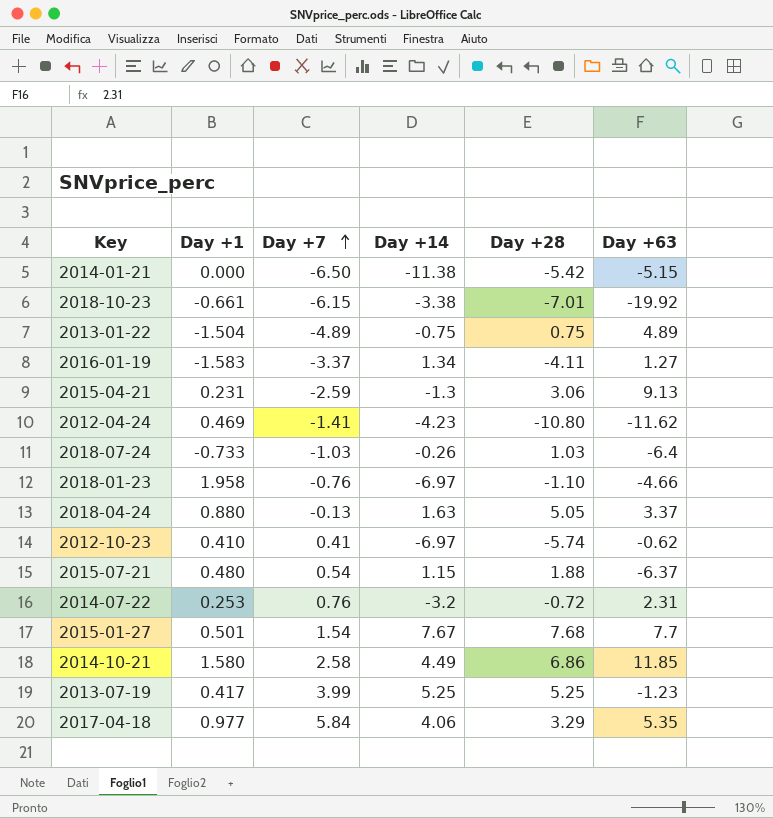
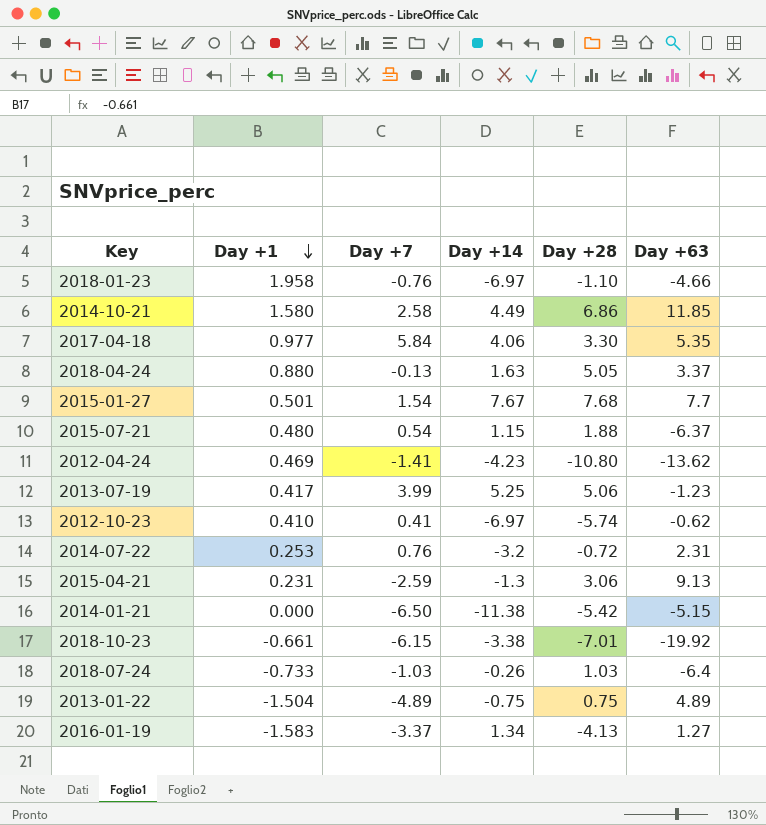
row order: Day +7 ascending -> Day +1 descending
2017-04-18 | Day +28: 3.29 -> 3.30
2012-04-24 | Day +63: -11.62 -> -13.62
2013-07-19 | Day +28: 5.25 -> 5.06
2016-01-19 | Day +28: -4.11 -> -4.13

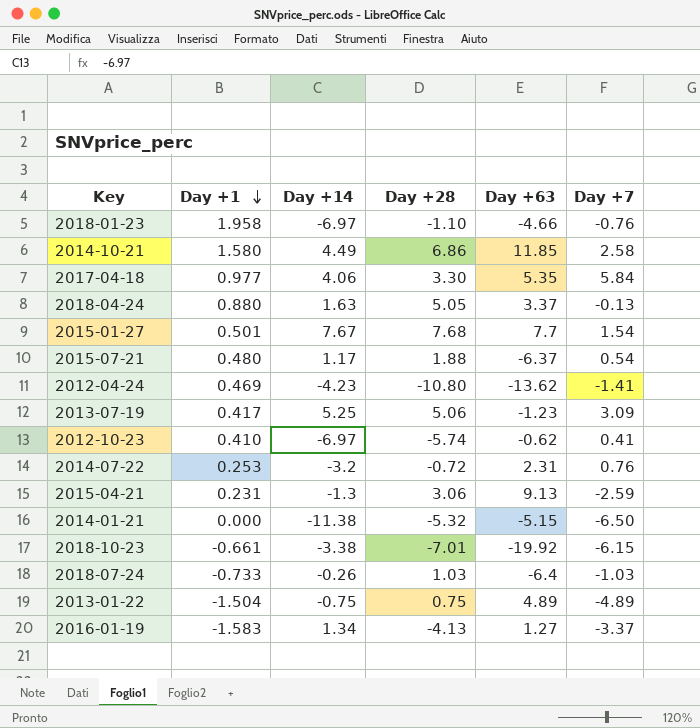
column Day +7 | position: 3 -> 6
2015-07-21 | Day +14: 1.15 -> 1.17
2013-07-19 | Day +7: 3.99 -> 3.09
2014-01-21 | Day +28: -5.42 -> -5.32

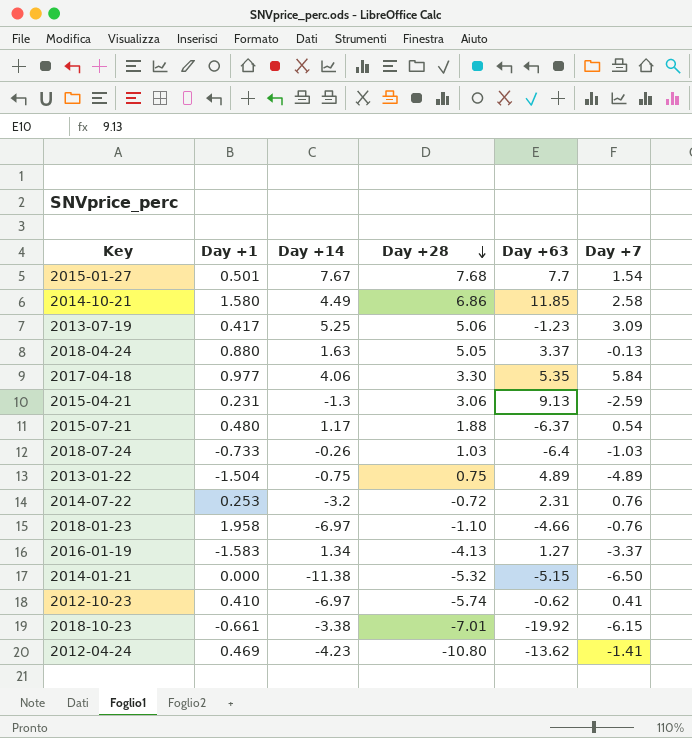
row order: Day +1 descending -> Day +28 descending

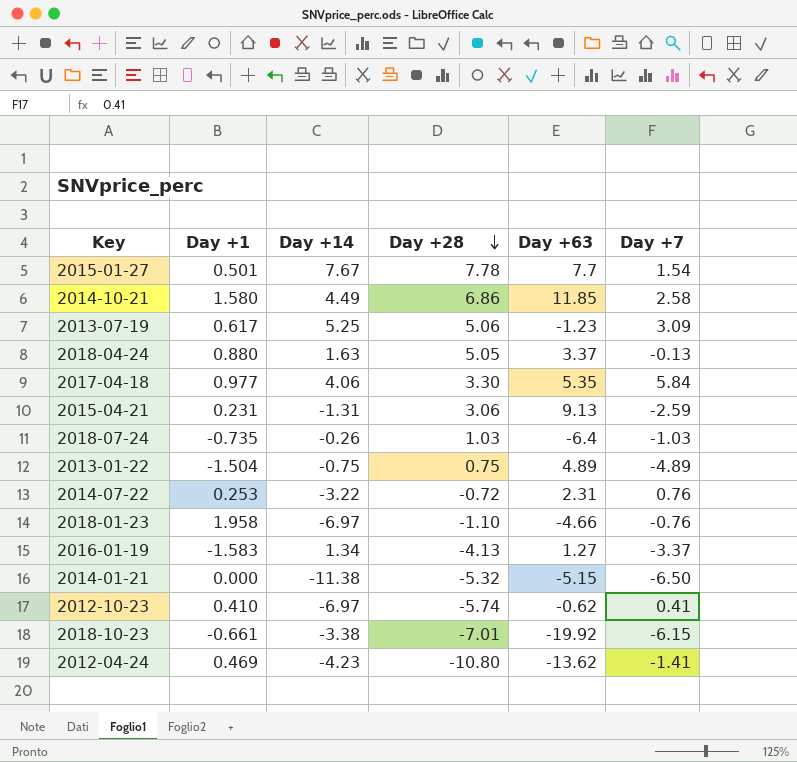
row 2015-07-21: 0.480 | 1.17 | 1.88 | -6.37 | 0.54 -> none
2015-01-27 | Day +28: 7.68 -> 7.78
2013-07-19 | Day +1: 0.417 -> 0.617
2015-04-21 | Day +14: -1.3 -> -1.31
2018-07-24 | Day +1: -0.733 -> -0.735
2014-07-22 | Day +14: -3.2 -> -3.22

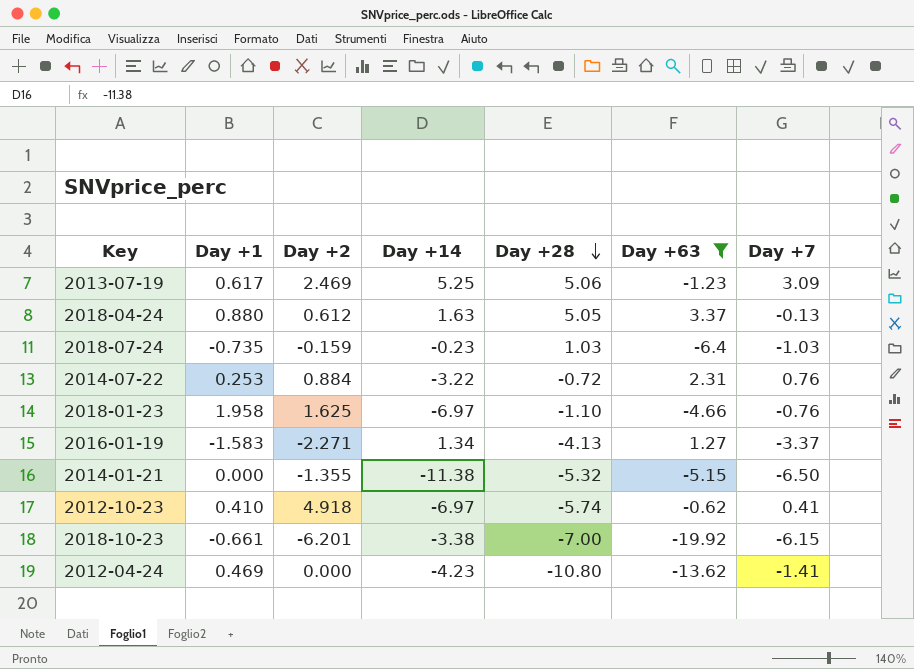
filter: none -> Day +63 <= 3.37
column Day +2 | position: none -> 3
2018-07-24 | Day +14: -0.26 -> -0.23
2018-10-23 | Day +28: -7.01 -> -7.00

